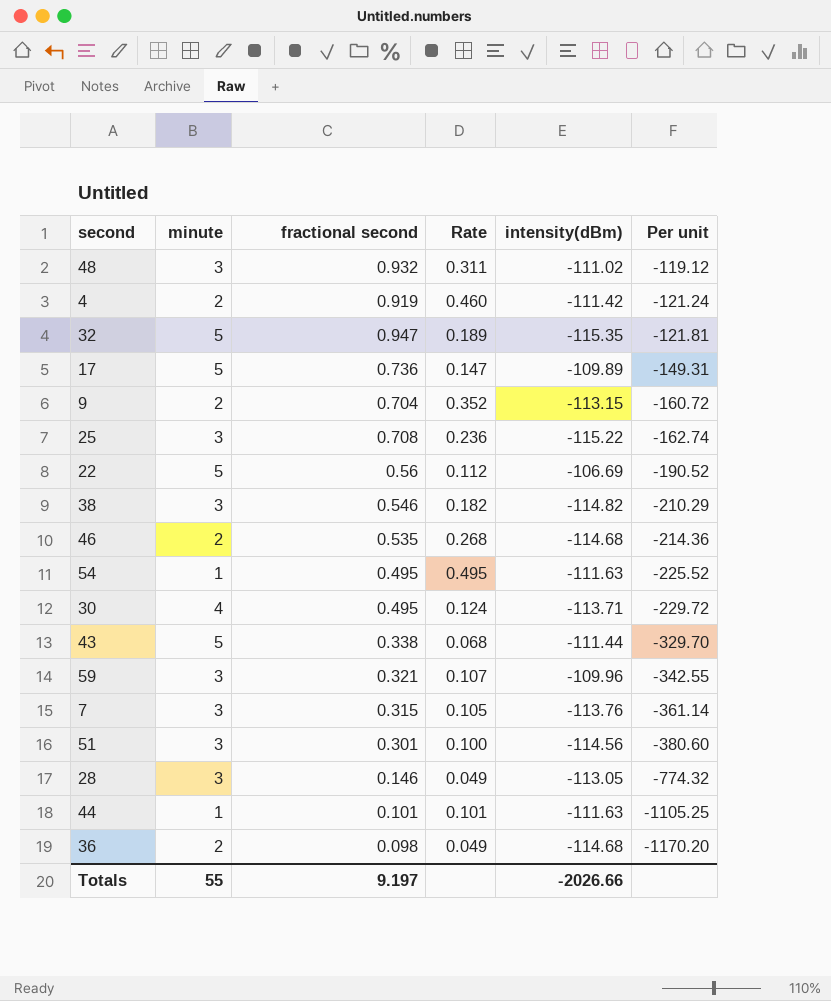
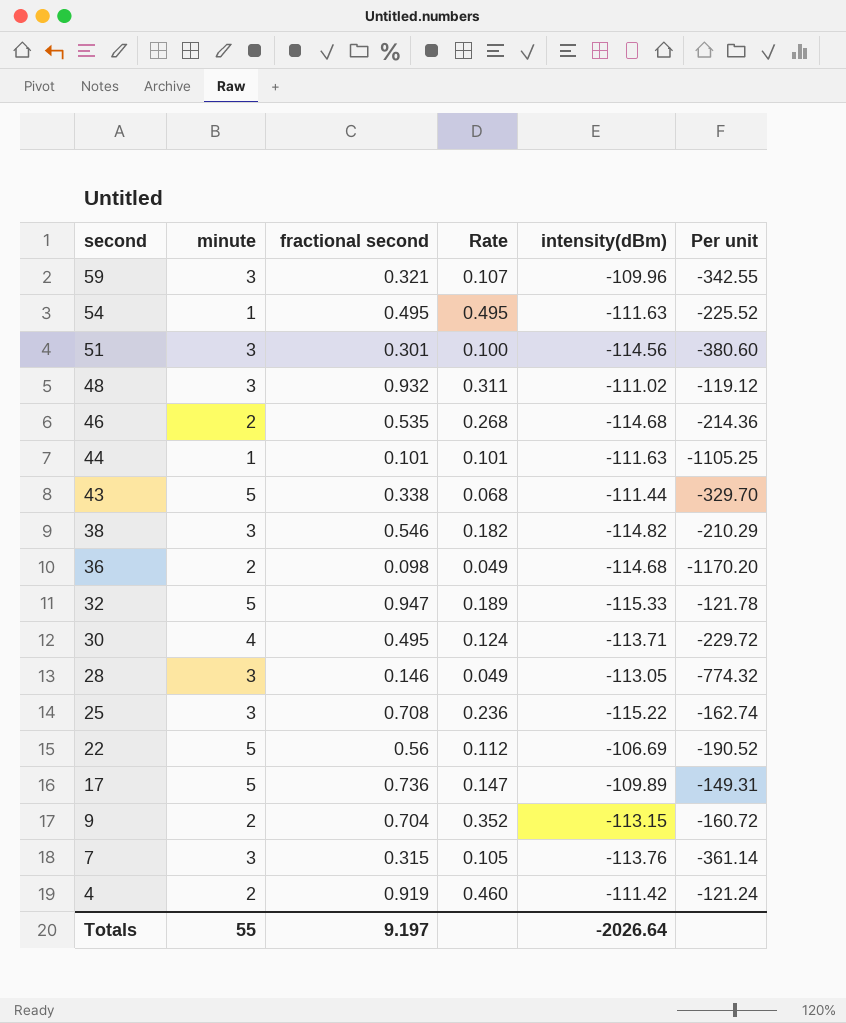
row order: Per unit descending -> second descending
32 | intensity(dBm): -115.35 -> -115.33
32 | Per unit: -121.81 -> -121.78
Totals | intensity(dBm): -2026.66 -> -2026.64

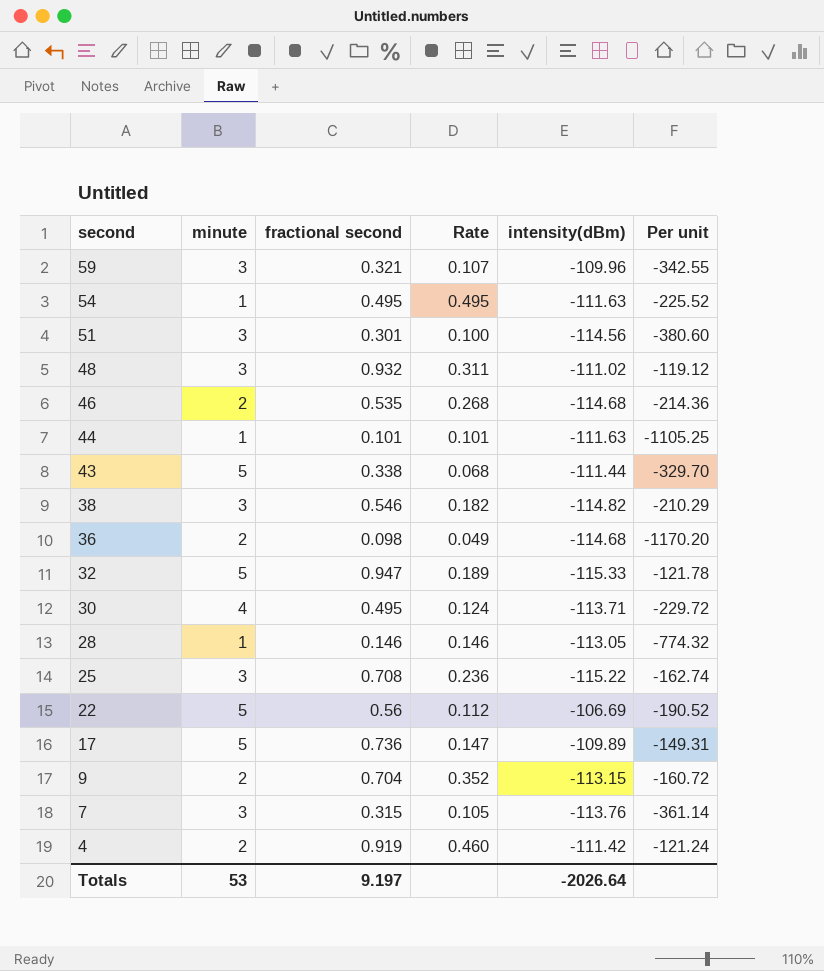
28 | minute: 3 -> 1
28 | Rate: 0.049 -> 0.146
Totals | minute: 55 -> 53

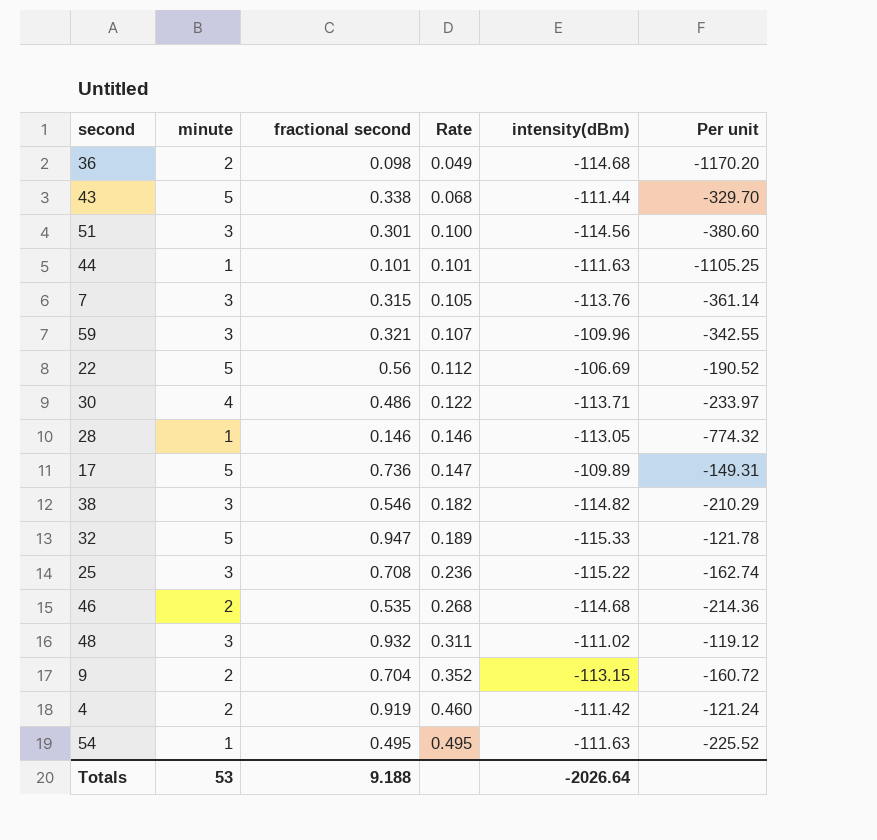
row order: second descending -> Rate ascending
30 | fractional second: 0.495 -> 0.486
30 | Rate: 0.124 -> 0.122
30 | Per unit: -229.72 -> -233.97
Totals | fractional second: 9.197 -> 9.188

